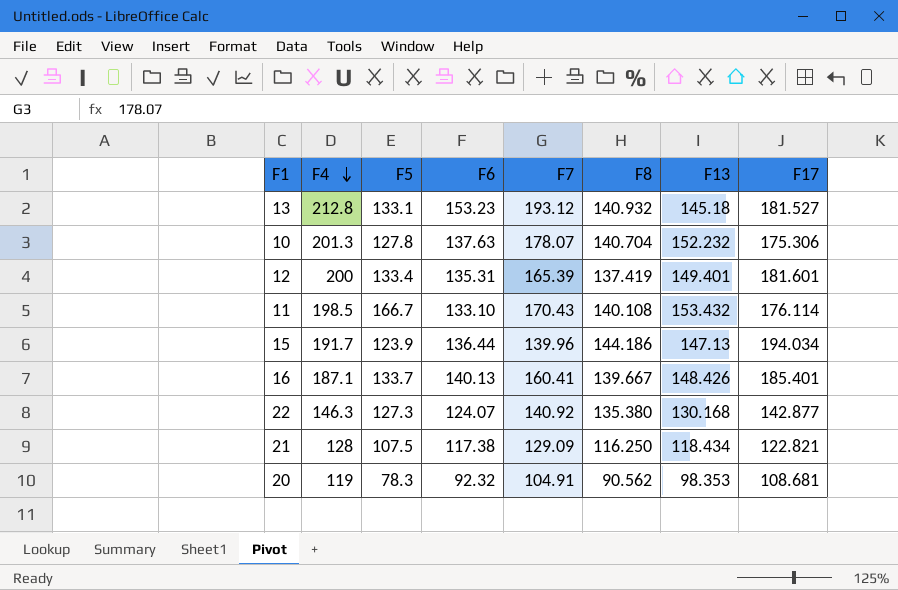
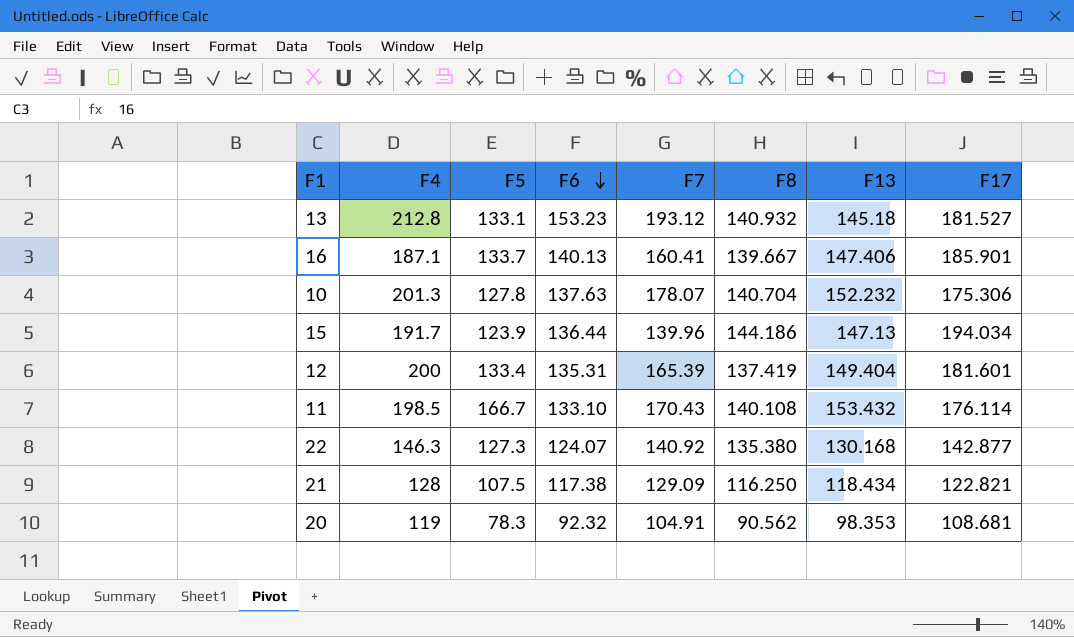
row order: F4 descending -> F6 descending
16 | F13: 148.426 -> 147.406
16 | F17: 185.401 -> 185.901
12 | F13: 149.401 -> 149.404

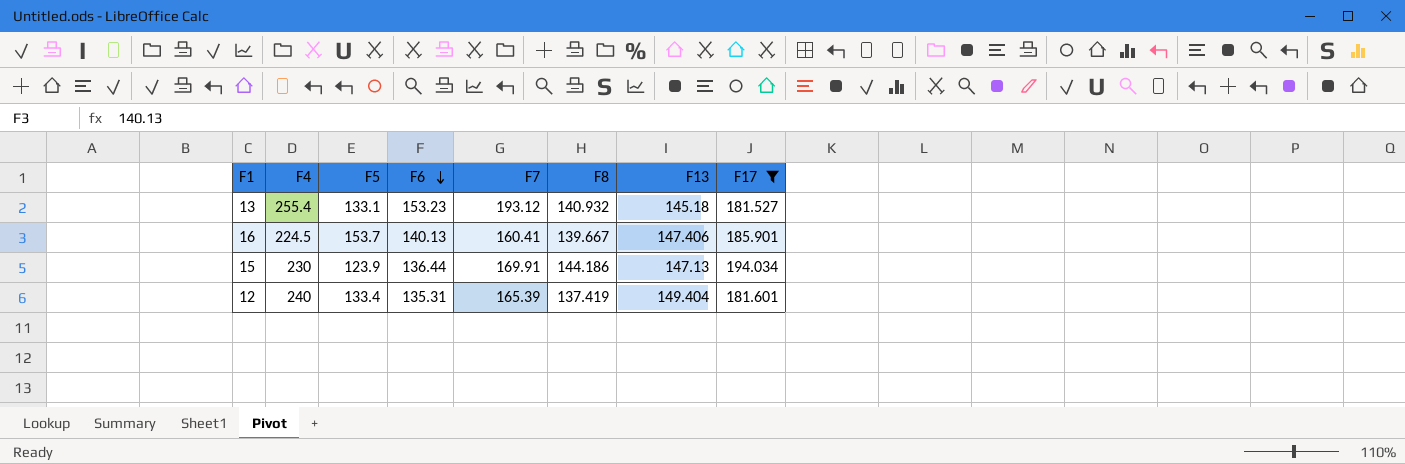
filter: none -> F17 >= 181.527
13 | F4: 212.8 -> 255.4
16 | F4: 187.1 -> 224.5
16 | F5: 133.7 -> 153.7
15 | F4: 191.7 -> 230
15 | F7: 139.96 -> 169.91
12 | F4: 200 -> 240

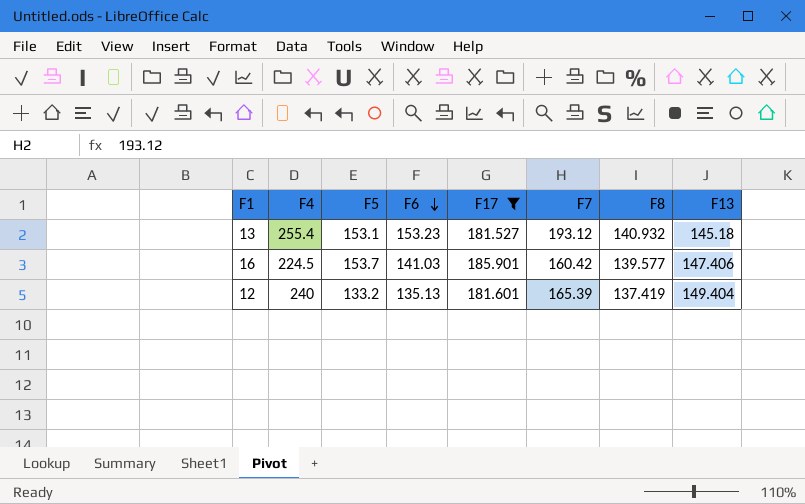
column F17 | position: 8 -> 5
row 15: 230 | 123.9 | 136.44 | 169.91 | 144.186 | 147.13 | 194.034 -> none
13 | F5: 133.1 -> 153.1
16 | F6: 140.13 -> 141.03
16 | F7: 160.41 -> 160.42
16 | F8: 139.667 -> 139.577
12 | F5: 133.4 -> 133.2
12 | F6: 135.31 -> 135.13

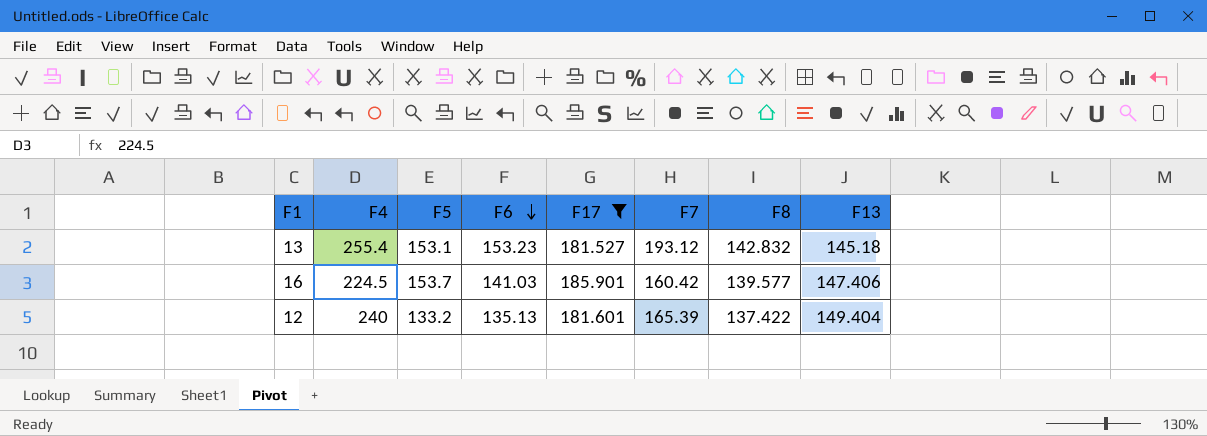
13 | F8: 140.932 -> 142.832
12 | F8: 137.419 -> 137.422

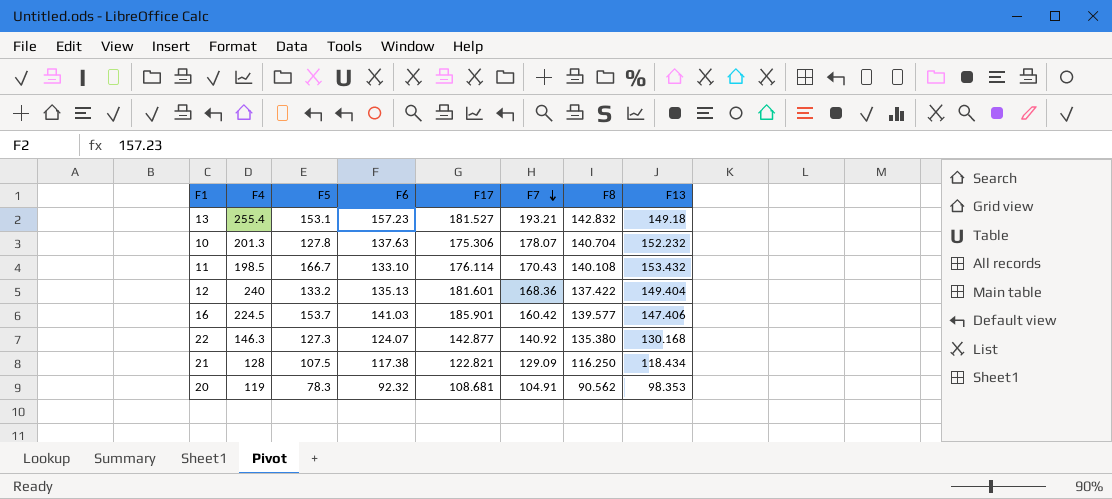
filter: F17 >= 181.527 -> none
row order: F6 descending -> F7 descending
13 | F6: 153.23 -> 157.23
13 | F7: 193.12 -> 193.21
13 | F13: 145.18 -> 149.18
12 | F7: 165.39 -> 168.36

